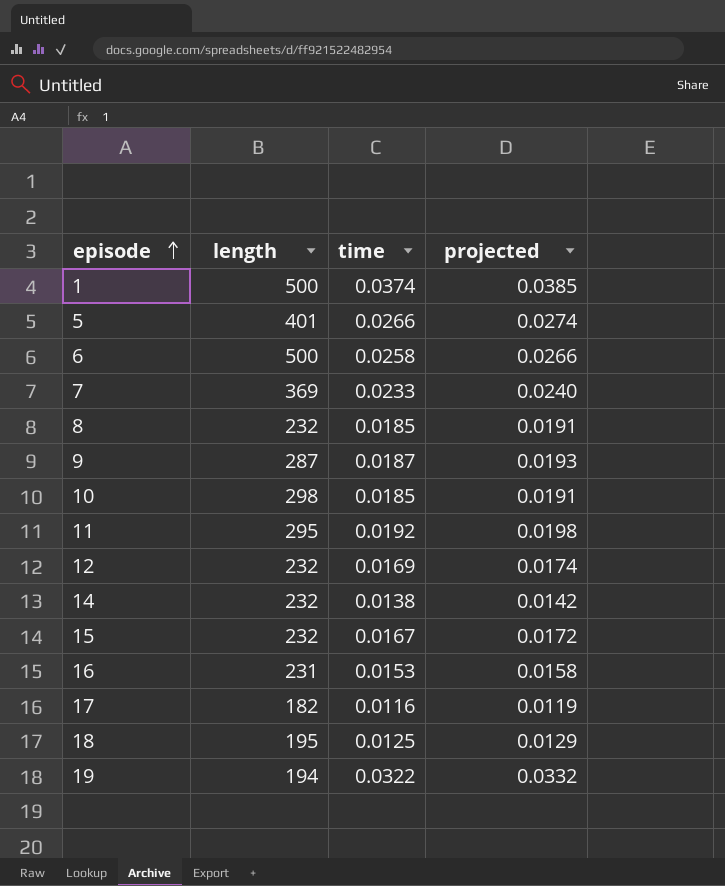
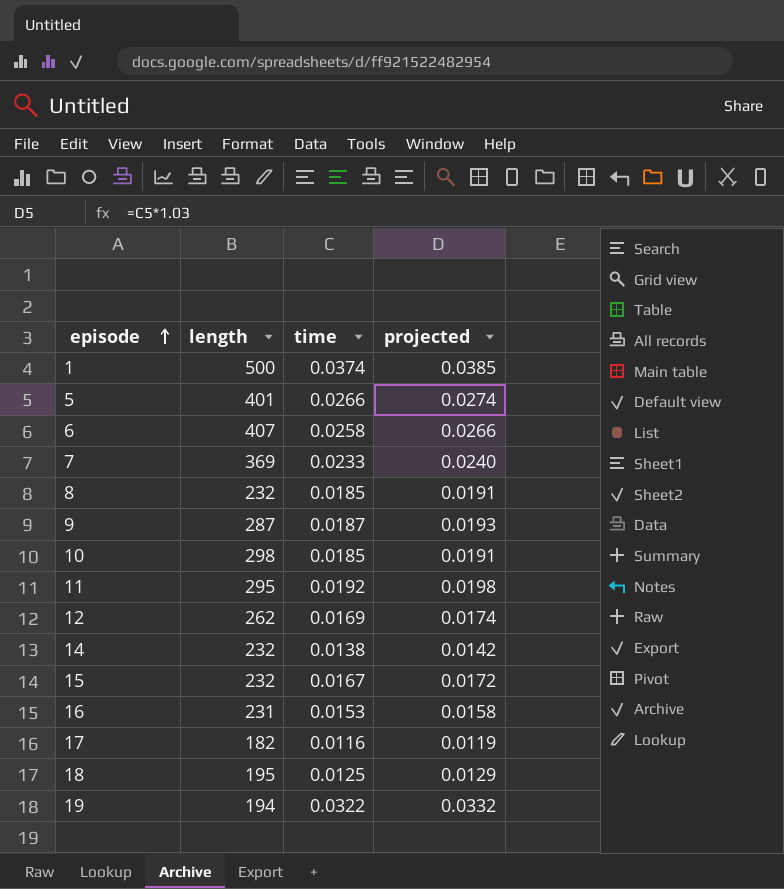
6 | length: 500 -> 407
12 | length: 232 -> 262

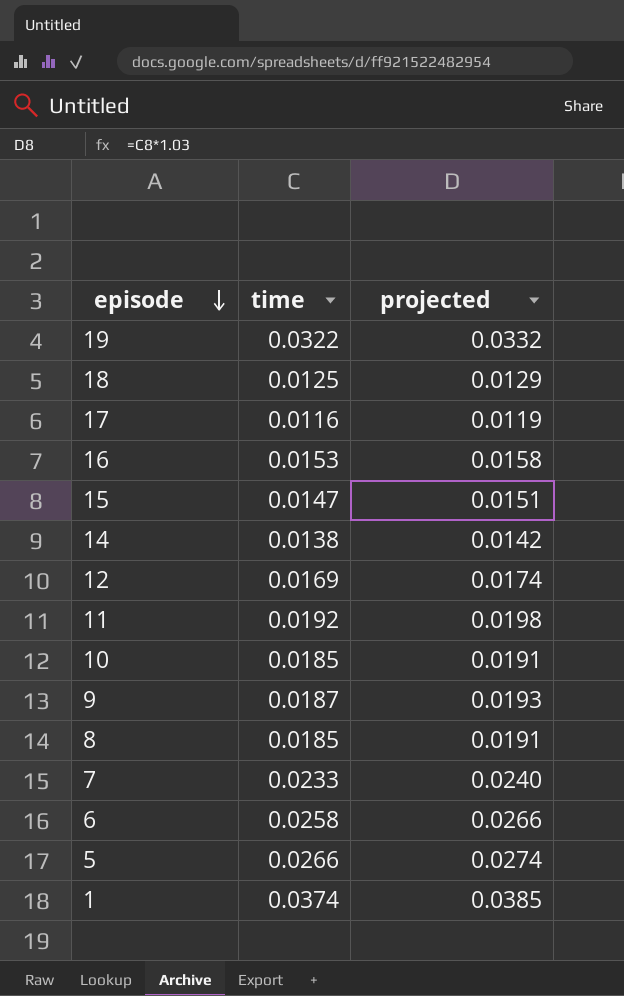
row order: episode ascending -> episode descending
column length | position: 2 -> none
15 | time: 0.0167 -> 0.0147
15 | projected: 0.0172 -> 0.0151

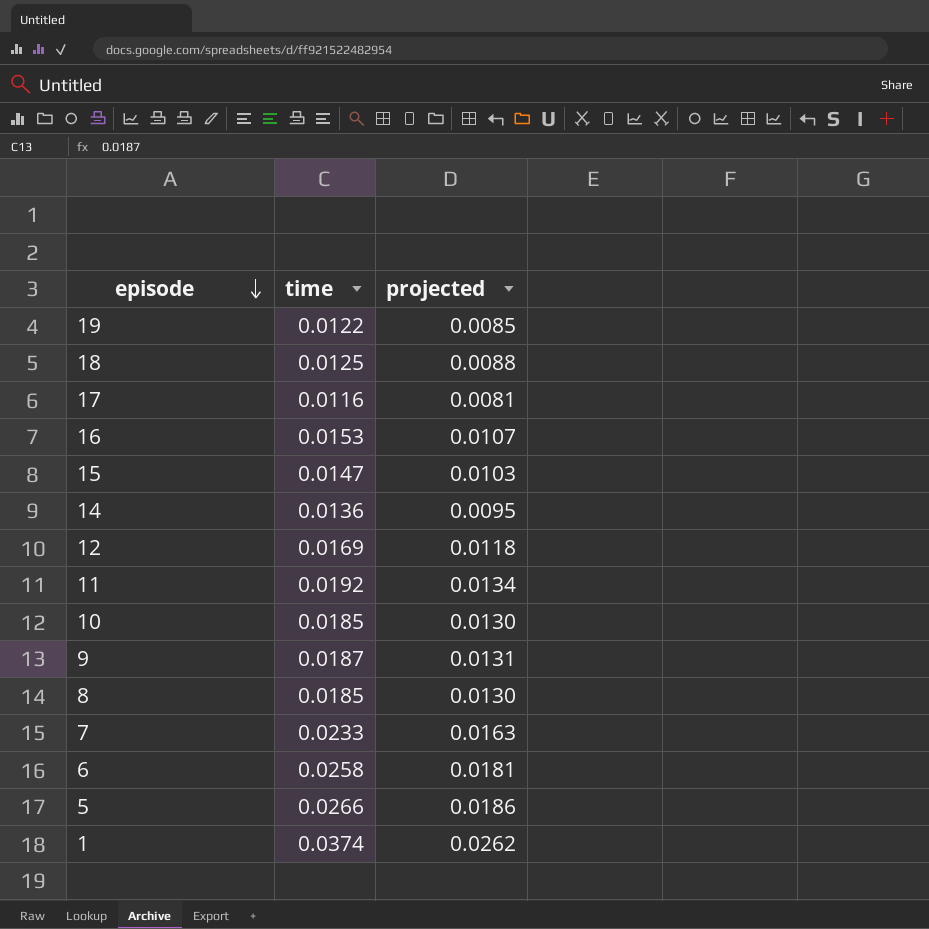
column projected | formula: [time] * 1.03 -> [time] * 0.7
19 | time: 0.0322 -> 0.0122
14 | time: 0.0138 -> 0.0136

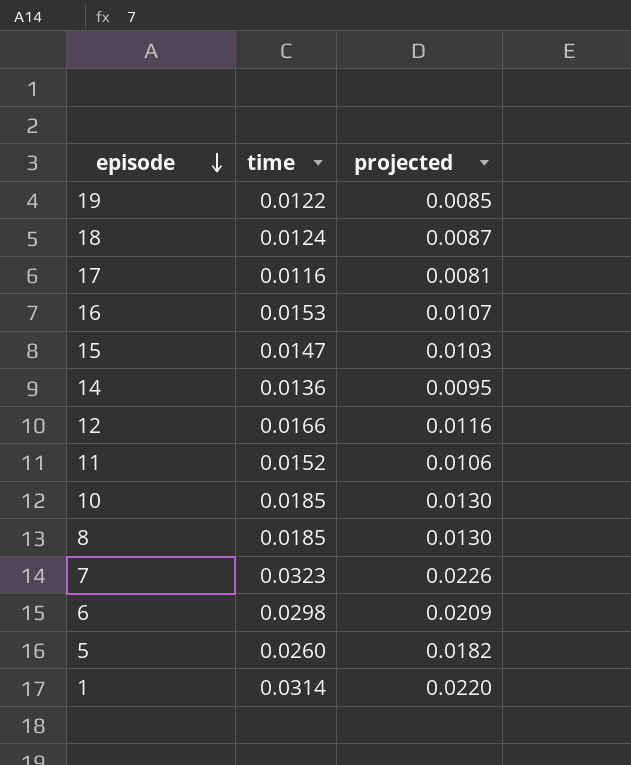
row 9: 0.0187 | 0.0131 -> none
18 | time: 0.0125 -> 0.0124
18 | projected: 0.0088 -> 0.0087
12 | time: 0.0169 -> 0.0166
12 | projected: 0.0118 -> 0.0116
11 | time: 0.0192 -> 0.0152
11 | projected: 0.0134 -> 0.0106
7 | time: 0.0233 -> 0.0323
7 | projected: 0.0163 -> 0.0226
6 | time: 0.0258 -> 0.0298
6 | projected: 0.0181 -> 0.0209
5 | time: 0.0266 -> 0.0260
5 | projected: 0.0186 -> 0.0182
1 | time: 0.0374 -> 0.0314
1 | projected: 0.0262 -> 0.0220

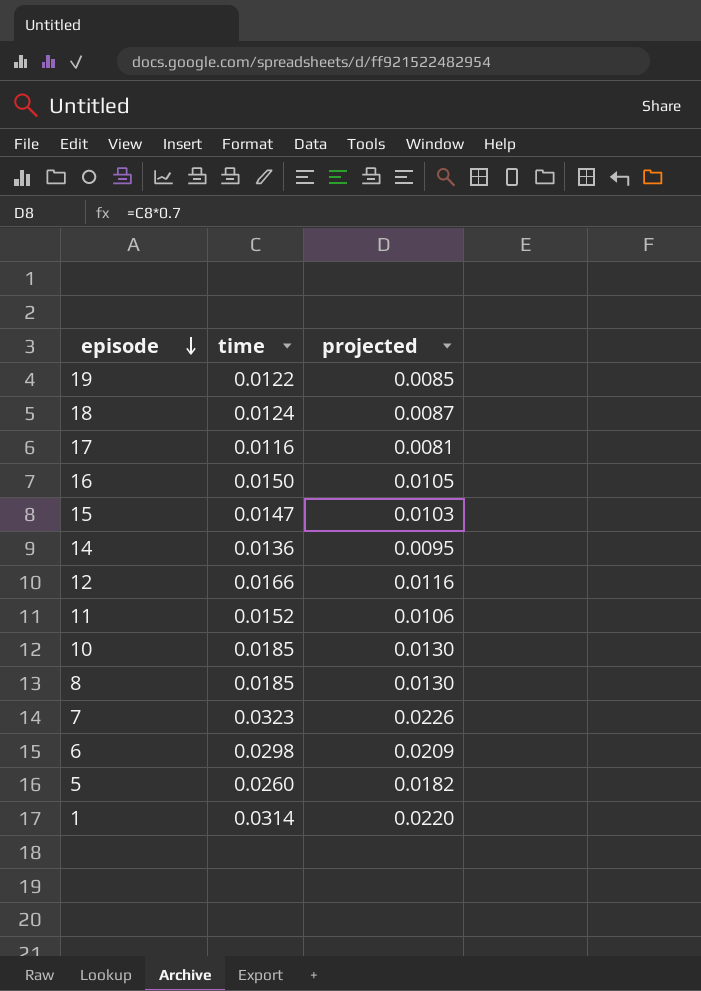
16 | time: 0.0153 -> 0.0150
16 | projected: 0.0107 -> 0.0105

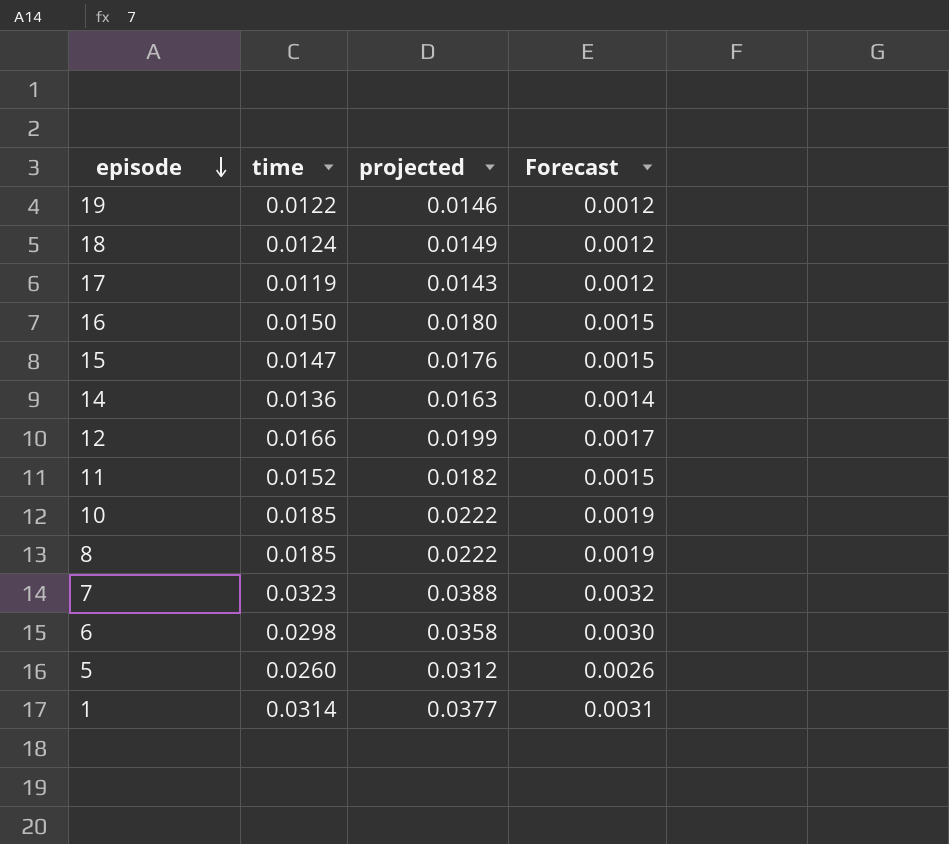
column projected | formula: [time] * 0.7 -> [time] * 1.2
column Forecast | formula: none -> [time] * 0.1
17 | time: 0.0116 -> 0.0119

